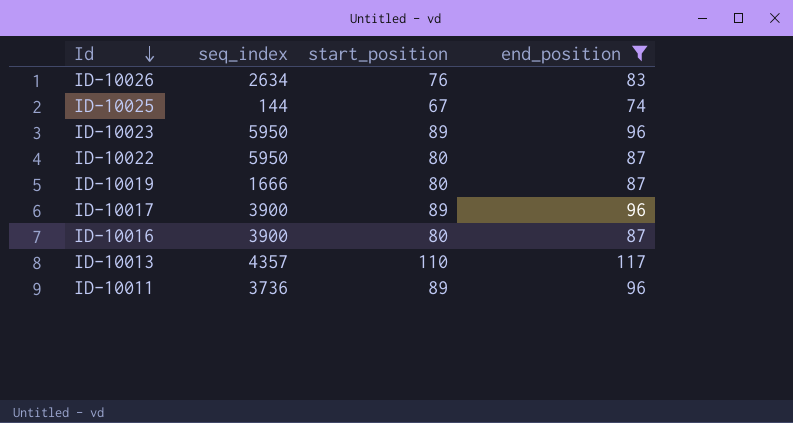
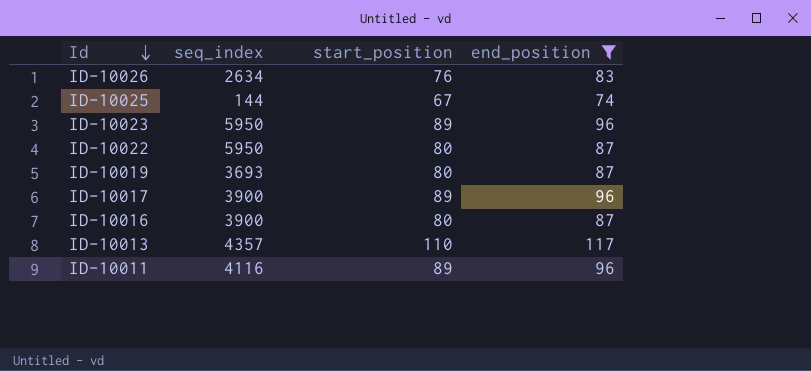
ID-10019 | seq_index: 1666 -> 3693
ID-10011 | seq_index: 3736 -> 4116

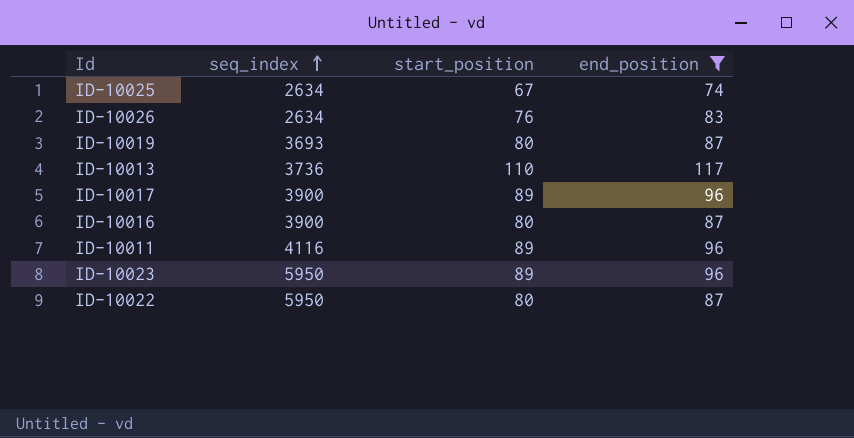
row order: Id descending -> seq_index ascending
ID-10025 | seq_index: 144 -> 2634
ID-10013 | seq_index: 4357 -> 3736

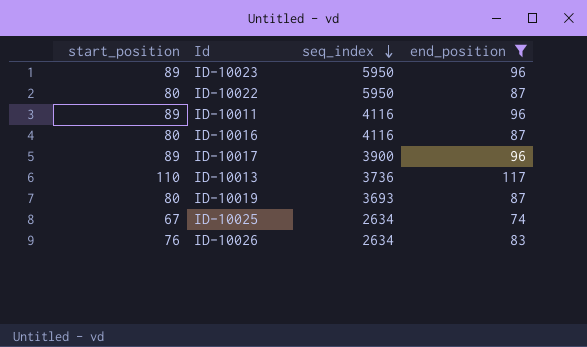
row order: seq_index ascending -> seq_index descending
column start_position | position: 3 -> 1
ID-10016 | seq_index: 3900 -> 4116

